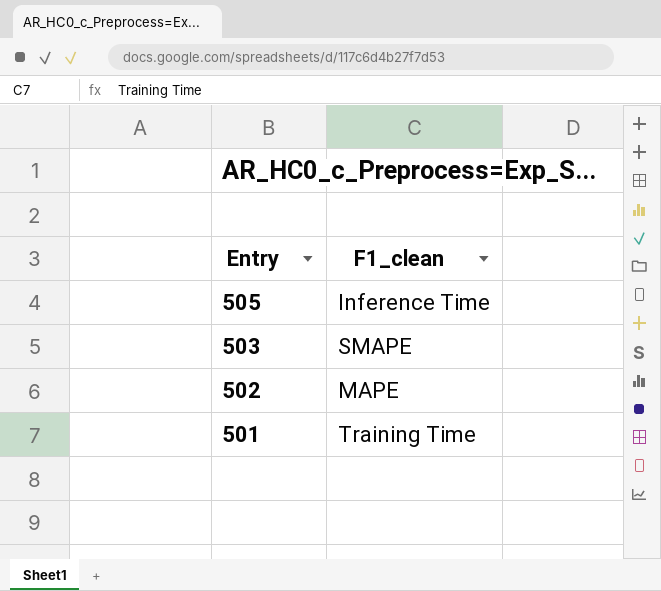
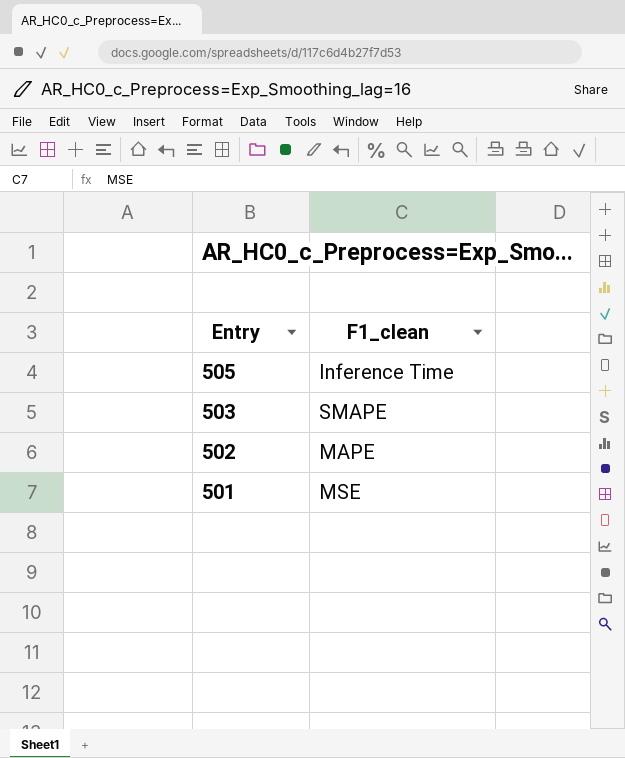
501 | F1_clean: Training Time -> MSE

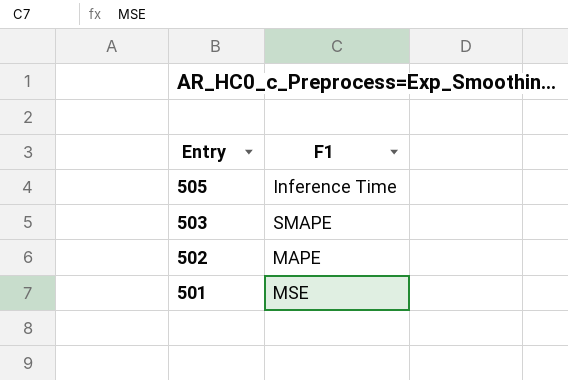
column name: F1_clean -> F1

